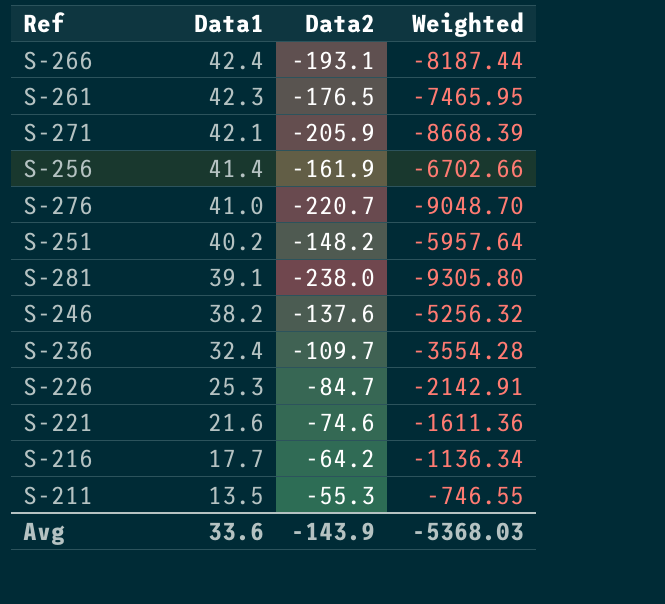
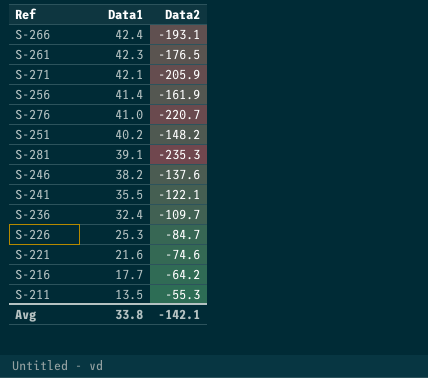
column Weighted | formula: [Data1] * [Data2] -> none
S-281 | Data2: -238.0 -> -235.3
row S-241: none -> 35.5 | -122.1
Avg | Data1: 33.6 -> 33.8
Avg | Data2: -143.9 -> -142.1

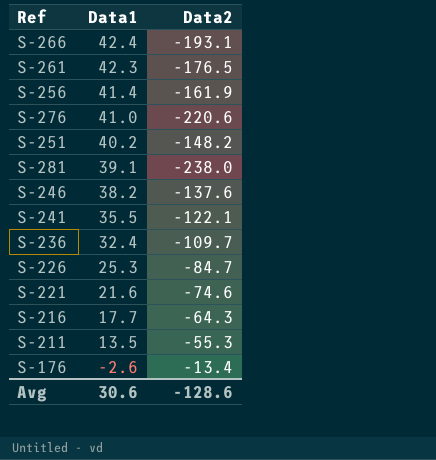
row S-271: 42.1 | -205.9 -> none
S-276 | Data2: -220.7 -> -220.6
S-281 | Data2: -235.3 -> -238.0
S-216 | Data2: -64.2 -> -64.3
row S-176: none -> -2.6 | -13.4
Avg | Data1: 33.8 -> 30.6
Avg | Data2: -142.1 -> -128.6

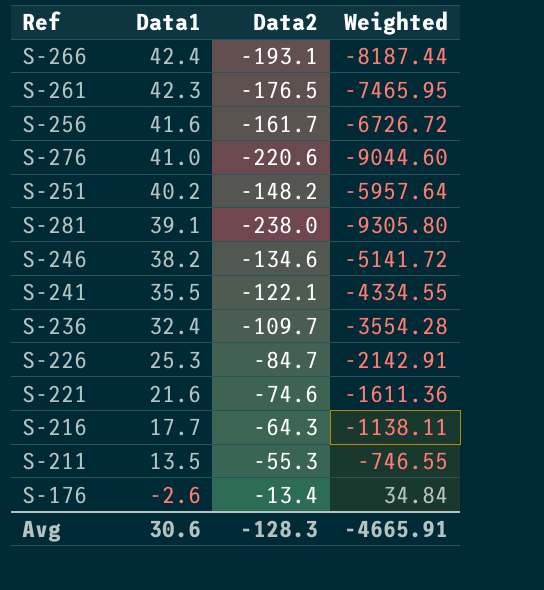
column Weighted | formula: none -> [Data1] * [Data2]
S-256 | Data1: 41.4 -> 41.6
S-256 | Data2: -161.9 -> -161.7
S-246 | Data2: -137.6 -> -134.6
Avg | Data2: -128.6 -> -128.3

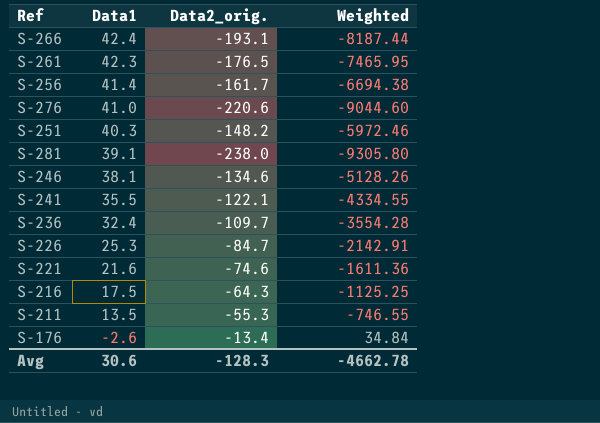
column name: Data2 -> Data2_orig.
S-256 | Data1: 41.6 -> 41.4
S-256 | Weighted: -6726.72 -> -6694.38
S-251 | Data1: 40.2 -> 40.3
S-251 | Weighted: -5957.64 -> -5972.46
S-246 | Data1: 38.2 -> 38.1
S-246 | Weighted: -5141.72 -> -5128.26
S-216 | Data1: 17.7 -> 17.5
S-216 | Weighted: -1138.11 -> -1125.25
Avg | Weighted: -4665.91 -> -4662.78

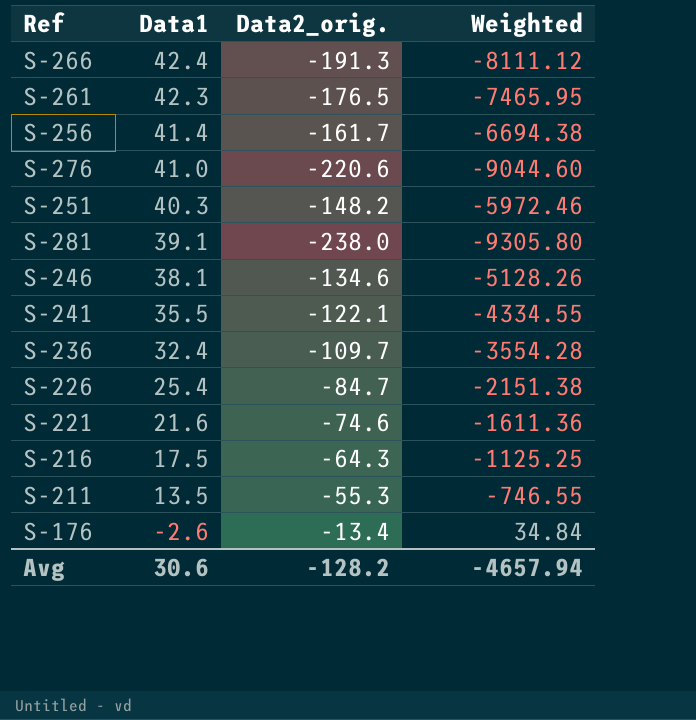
S-266 | Data2_orig.: -193.1 -> -191.3
S-266 | Weighted: -8187.44 -> -8111.12
S-226 | Data1: 25.3 -> 25.4
S-226 | Weighted: -2142.91 -> -2151.38
Avg | Data2_orig.: -128.3 -> -128.2
Avg | Weighted: -4662.78 -> -4657.94

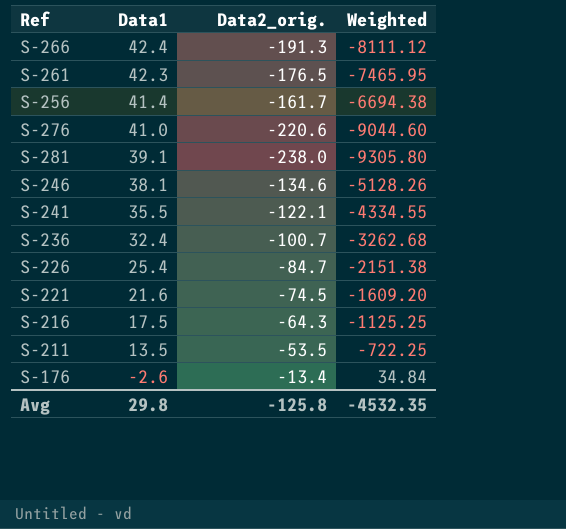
row S-251: 40.3 | -148.2 | -5972.46 -> none
S-236 | Data2_orig.: -109.7 -> -100.7
S-236 | Weighted: -3554.28 -> -3262.68
S-221 | Data2_orig.: -74.6 -> -74.5
S-221 | Weighted: -1611.36 -> -1609.20
S-211 | Data2_orig.: -55.3 -> -53.5
S-211 | Weighted: -746.55 -> -722.25
Avg | Data1: 30.6 -> 29.8
Avg | Data2_orig.: -128.2 -> -125.8
Avg | Weighted: -4657.94 -> -4532.35

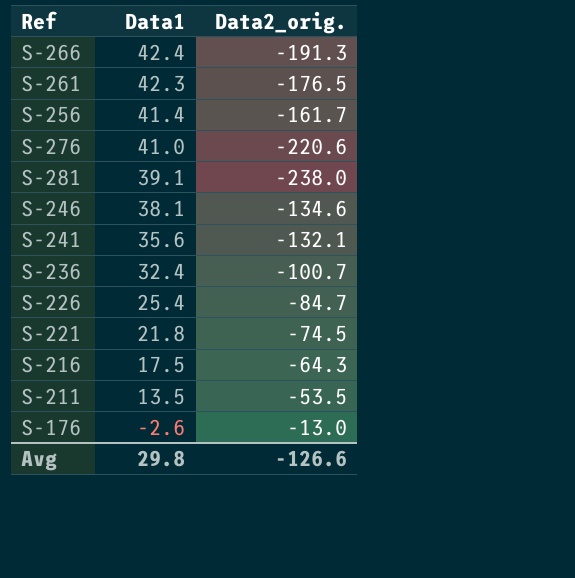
column Weighted | formula: [Data1] * [Data2_orig.] -> none
S-241 | Data1: 35.5 -> 35.6
S-241 | Data2_orig.: -122.1 -> -132.1
S-221 | Data1: 21.6 -> 21.8
S-176 | Data2_orig.: -13.4 -> -13.0
Avg | Data2_orig.: -125.8 -> -126.6

